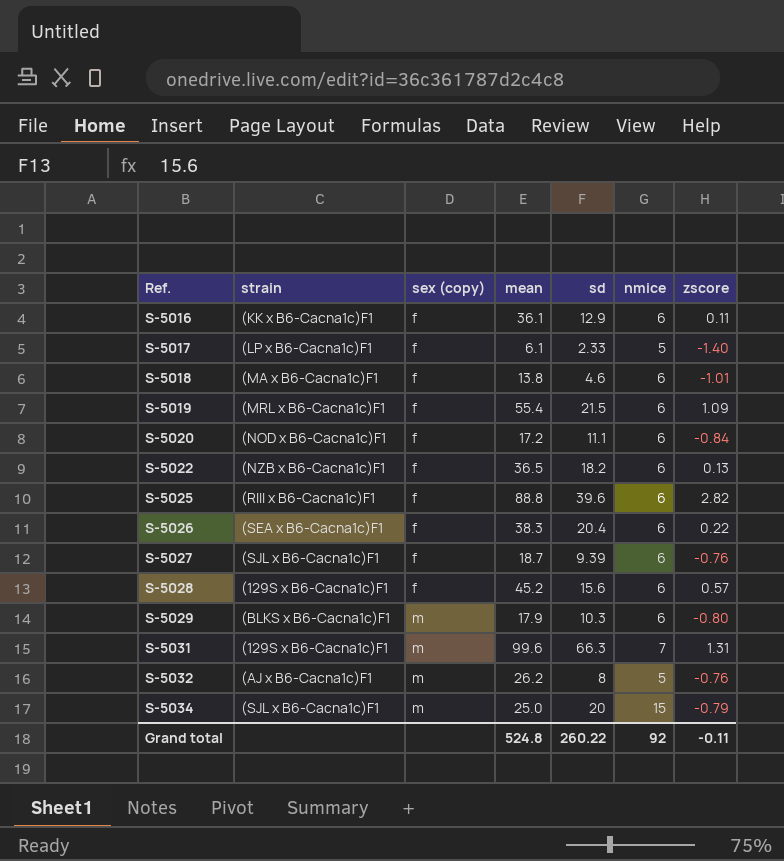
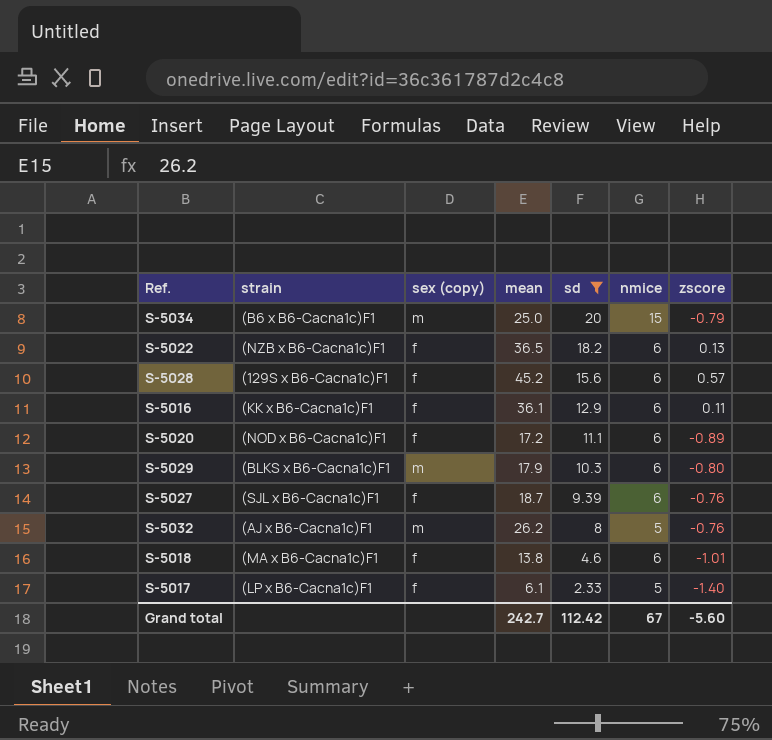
filter: none -> sd <= 20
row order: Ref. ascending -> sd descending
S-5034 | strain: (SJL x B6-Cacna1c)F1 -> (B6 x B6-Cacna1c)F1
S-5020 | zscore: -0.84 -> -0.89
Grand total | mean: 524.8 -> 242.7
Grand total | sd: 260.22 -> 112.42
Grand total | nmice: 92 -> 67
Grand total | zscore: -0.11 -> -5.60

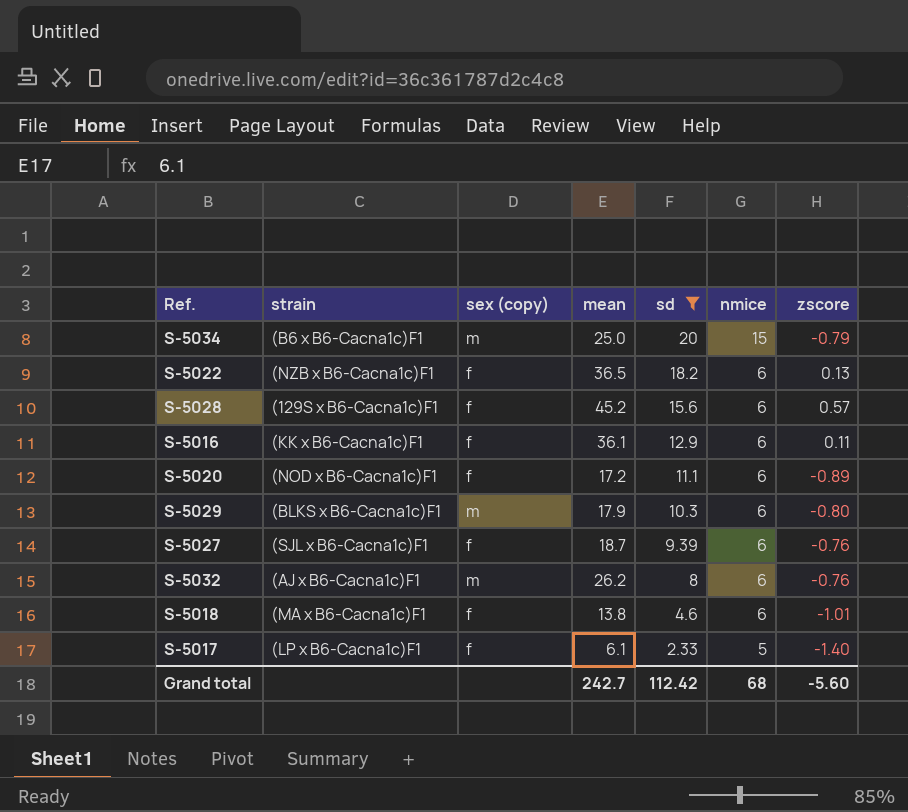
S-5032 | nmice: 5 -> 6
Grand total | nmice: 67 -> 68

